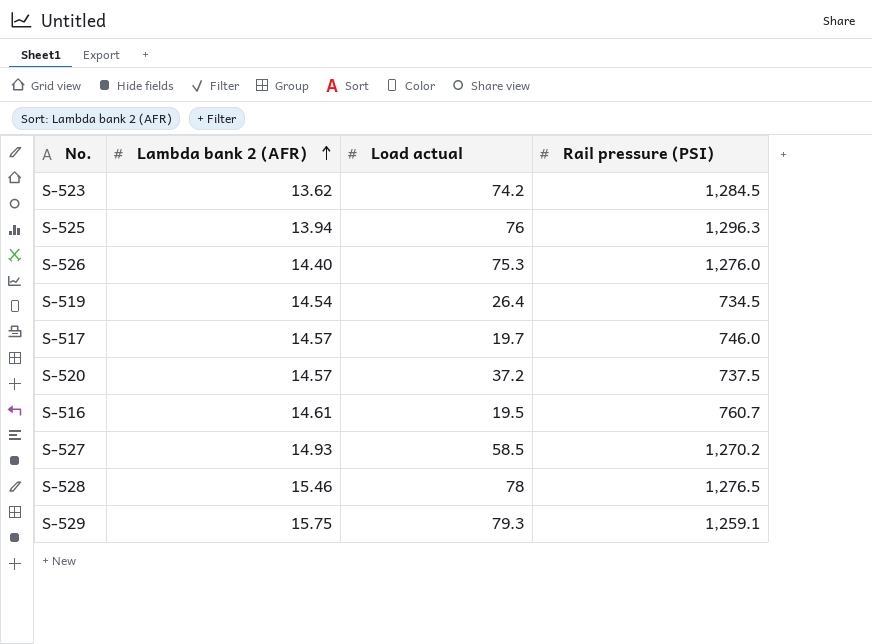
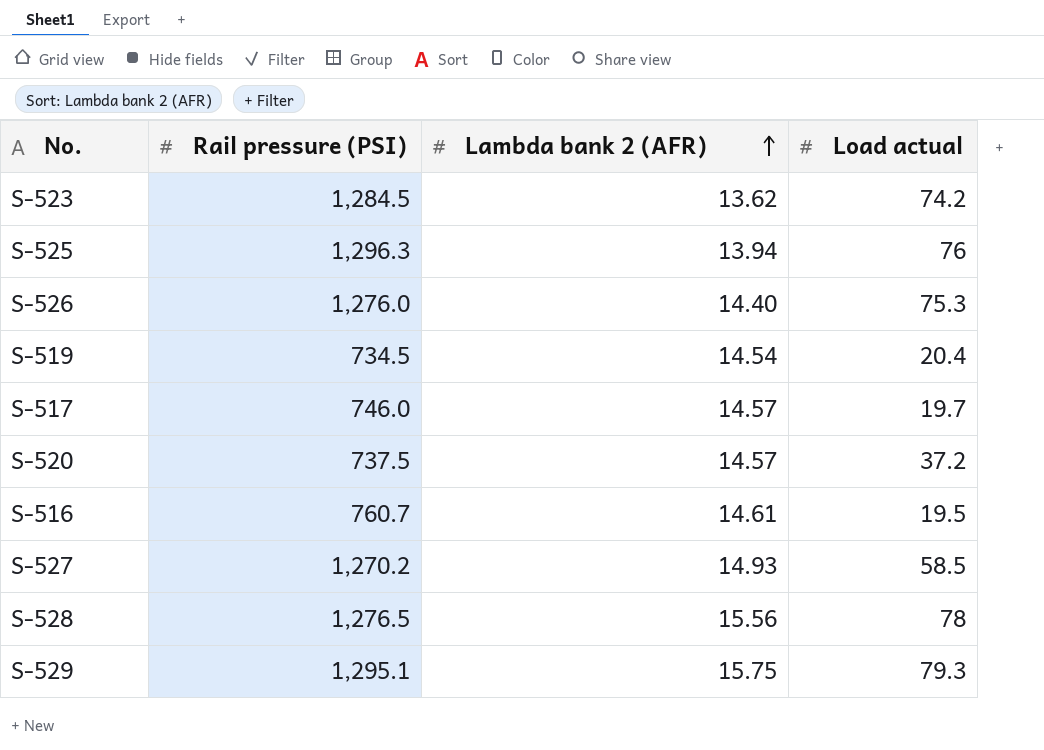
column Rail pressure (PSI) | position: 4 -> 2
S-519 | Load actual: 26.4 -> 20.4
S-528 | Lambda bank 2 (AFR): 15.46 -> 15.56
S-529 | Rail pressure (PSI): 1,259.1 -> 1,295.1

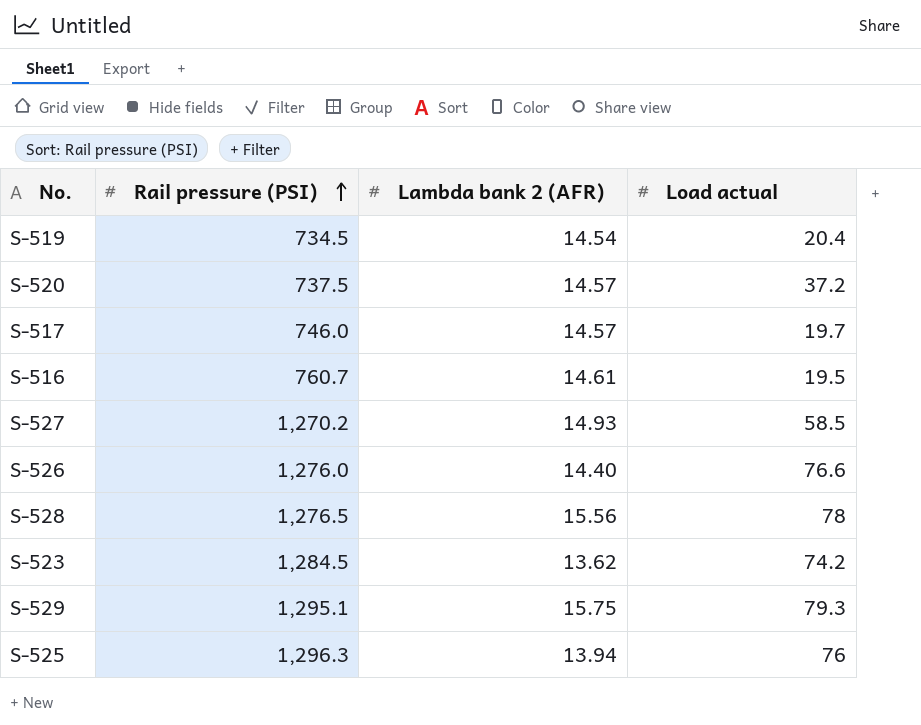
row order: Lambda bank 2 (AFR) ascending -> Rail pressure (PSI) ascending
S-526 | Load actual: 75.3 -> 76.6

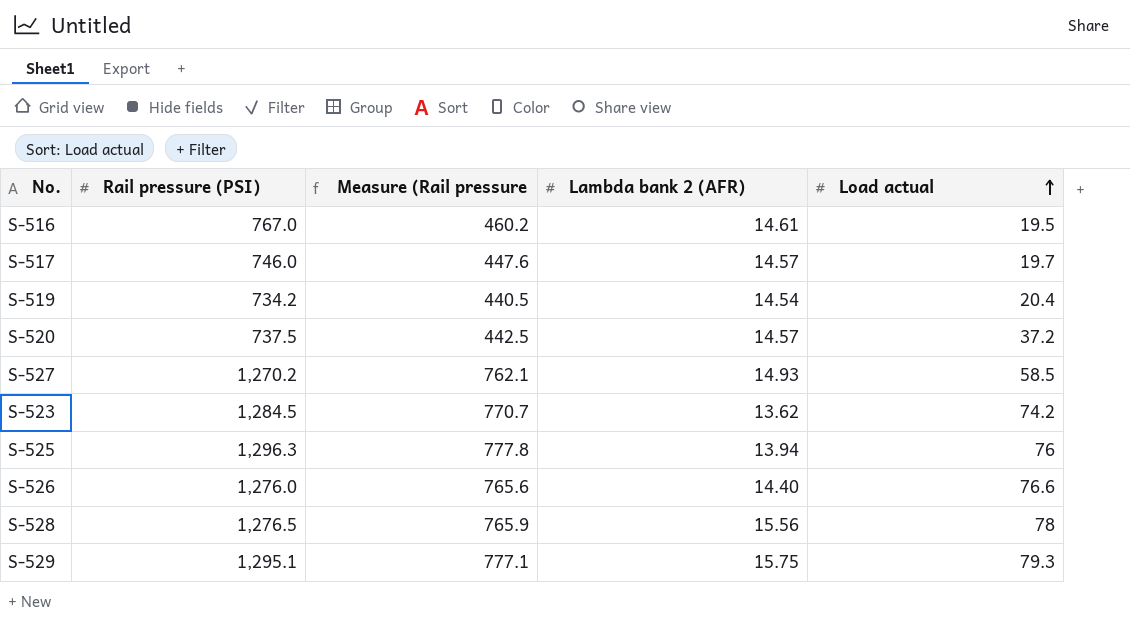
row order: Rail pressure (PSI) ascending -> Load actual ascending
column Measure (Rail pressure | formula: none -> [Rail pressure (PSI)] * 0.6
S-516 | Rail pressure (PSI): 760.7 -> 767.0
S-519 | Rail pressure (PSI): 734.5 -> 734.2

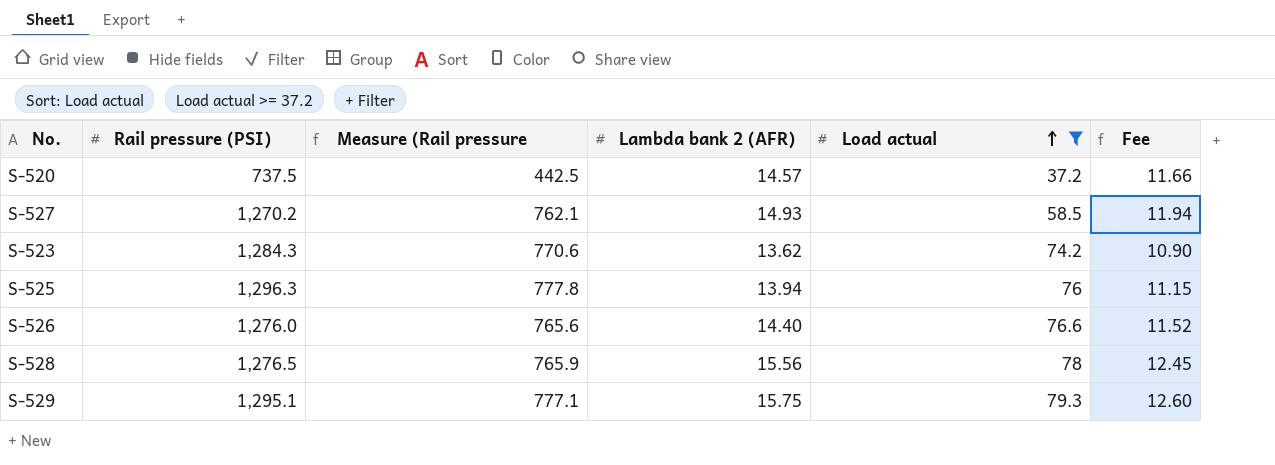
filter: none -> Load actual >= 37.2
column Fee | formula: none -> [Lambda bank 2 (AFR)] * 0.8
S-523 | Rail pressure (PSI): 1,284.5 -> 1,284.3
S-523 | Measure (Rail pressure: 770.7 -> 770.6

